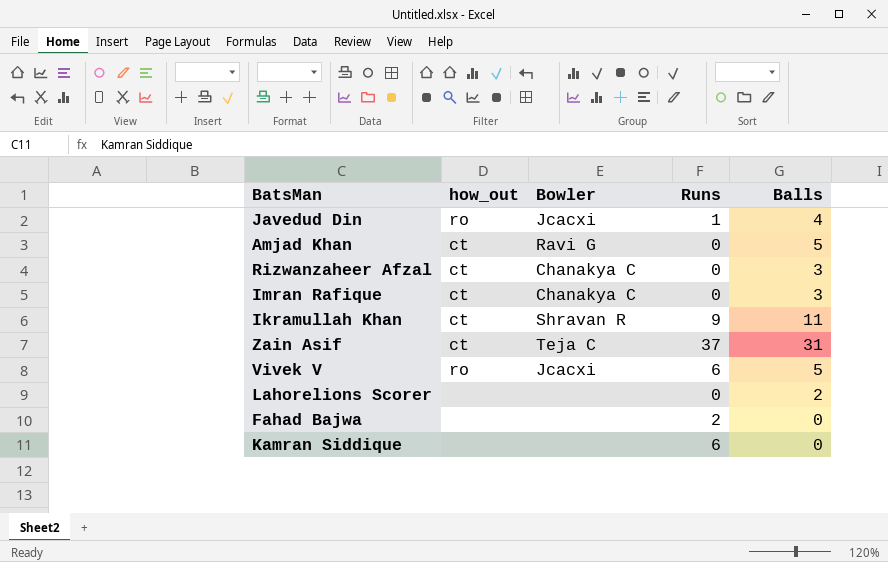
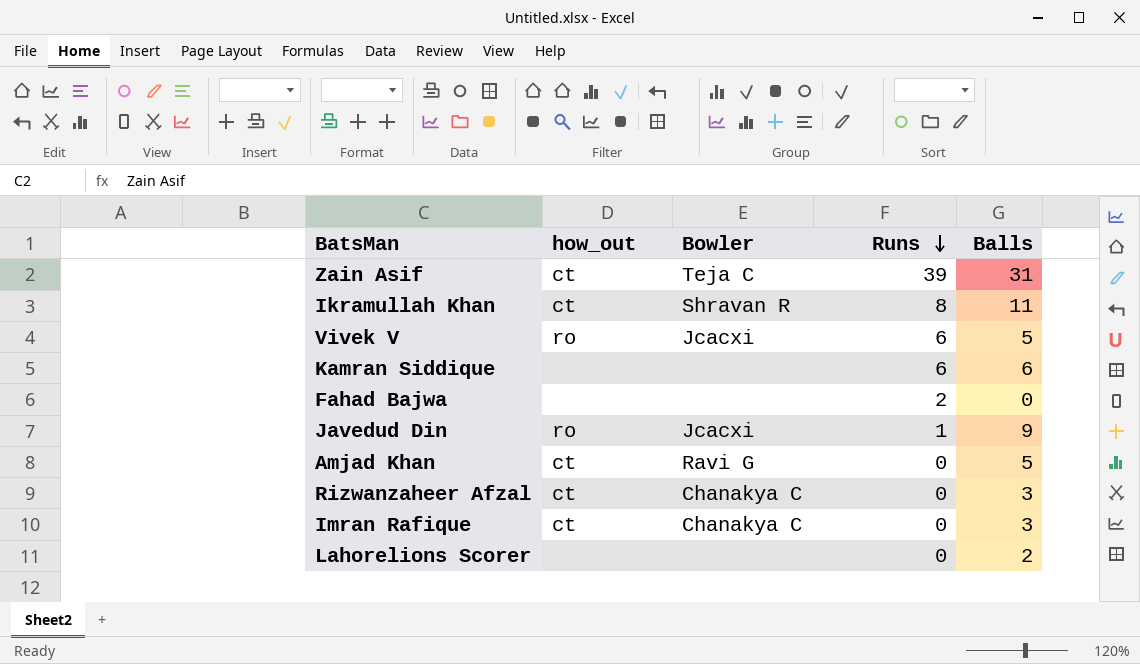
row order: none -> Runs descending
Zain Asif | Runs: 37 -> 39
Ikramullah Khan | Runs: 9 -> 8
Kamran Siddique | Balls: 0 -> 6
Javedud Din | Balls: 4 -> 9

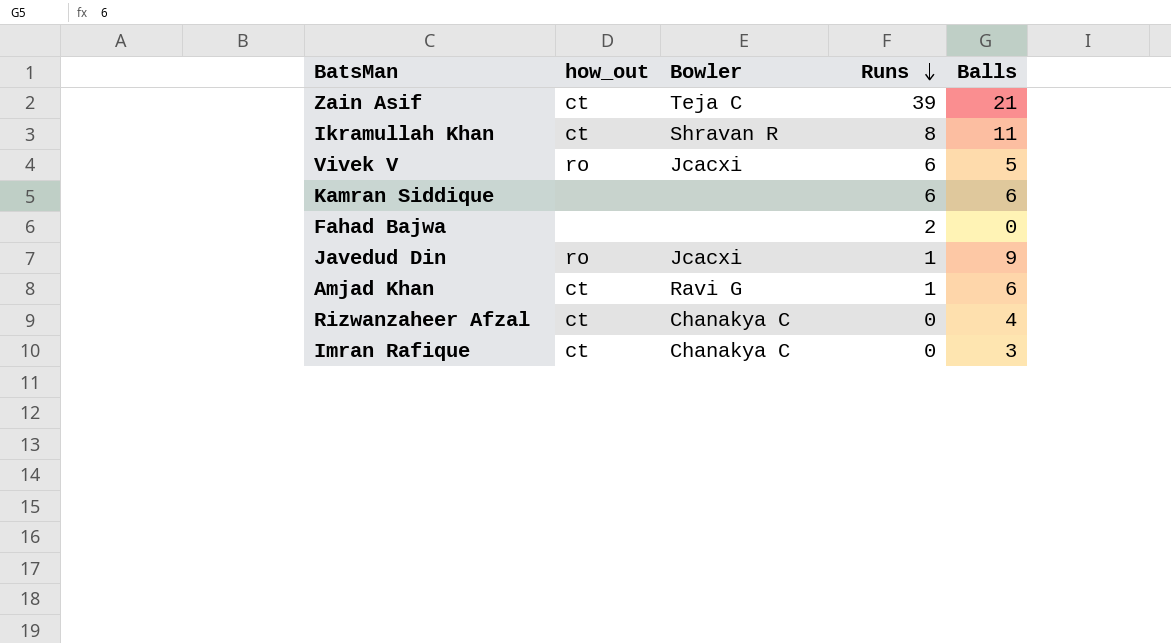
row Lahorelions Scorer: none | none | 0 | 2 -> none
Zain Asif | Balls: 31 -> 21
Amjad Khan | Runs: 0 -> 1
Amjad Khan | Balls: 5 -> 6
Rizwanzaheer Afzal | Balls: 3 -> 4

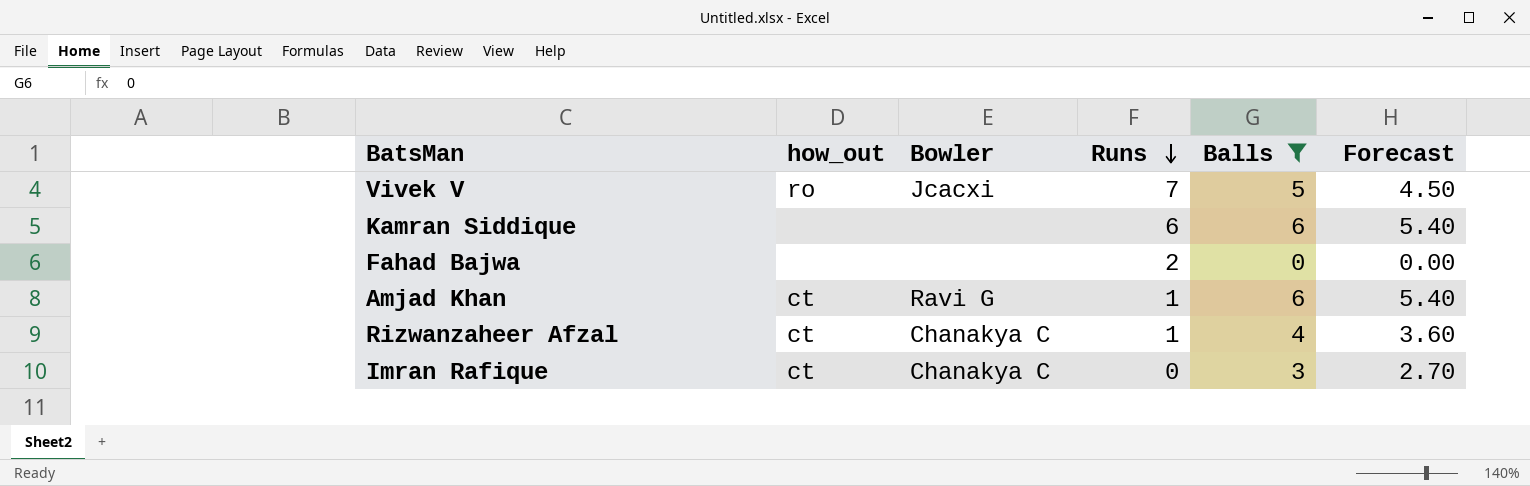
filter: none -> Balls <= 6
column Forecast | formula: none -> [Balls] * 0.9
Vivek V | Runs: 6 -> 7
Rizwanzaheer Afzal | Runs: 0 -> 1

